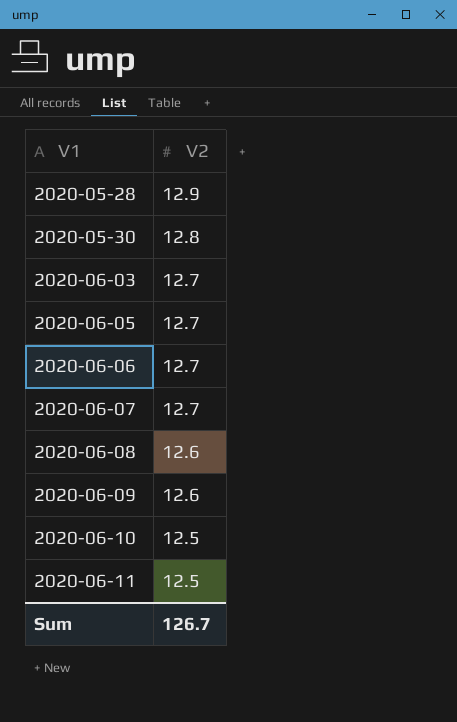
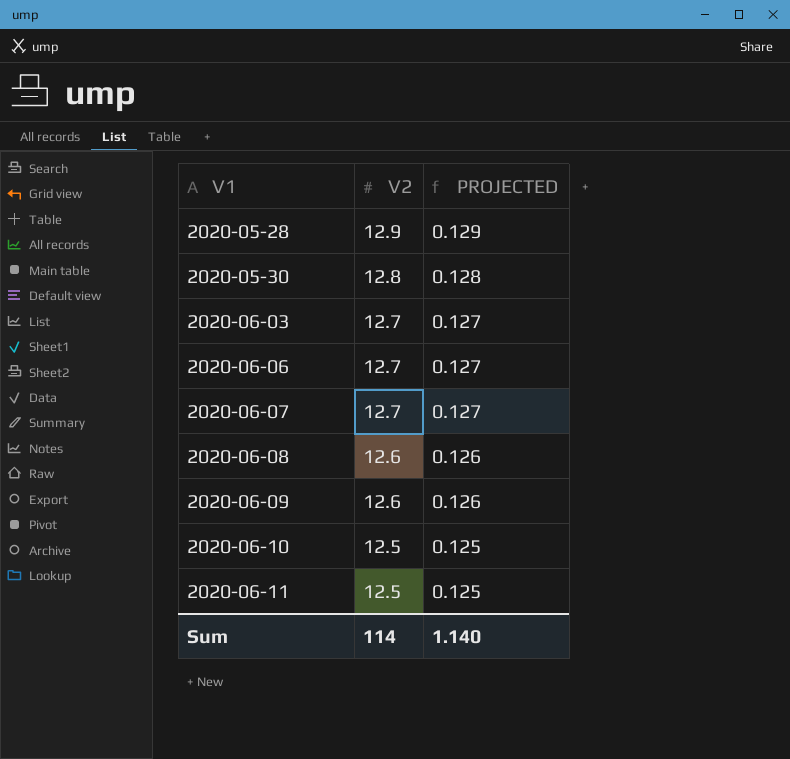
column PROJECTED | formula: none -> [V2] * 0.01
row 2020-06-05: 12.7 -> none
Sum | V2: 126.7 -> 114

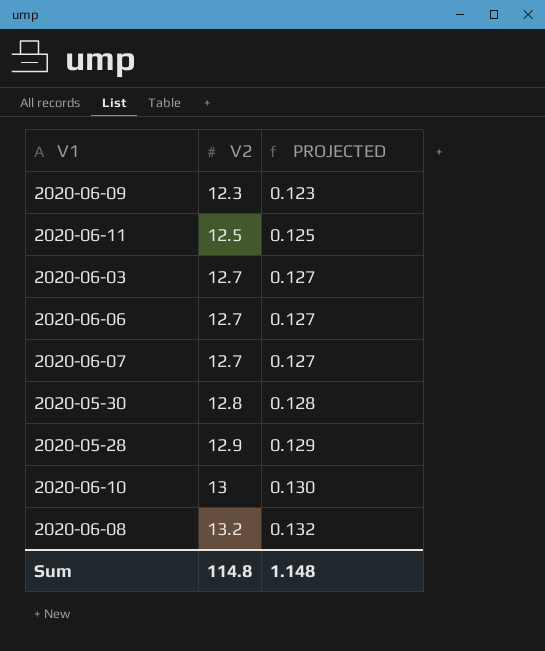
row order: V1 ascending -> V2 ascending
2020-06-09 | V2: 12.6 -> 12.3
2020-06-09 | PROJECTED: 0.126 -> 0.123
2020-06-10 | V2: 12.5 -> 13
2020-06-10 | PROJECTED: 0.125 -> 0.130
2020-06-08 | V2: 12.6 -> 13.2
2020-06-08 | PROJECTED: 0.126 -> 0.132
Sum | V2: 114 -> 114.8
Sum | PROJECTED: 1.140 -> 1.148

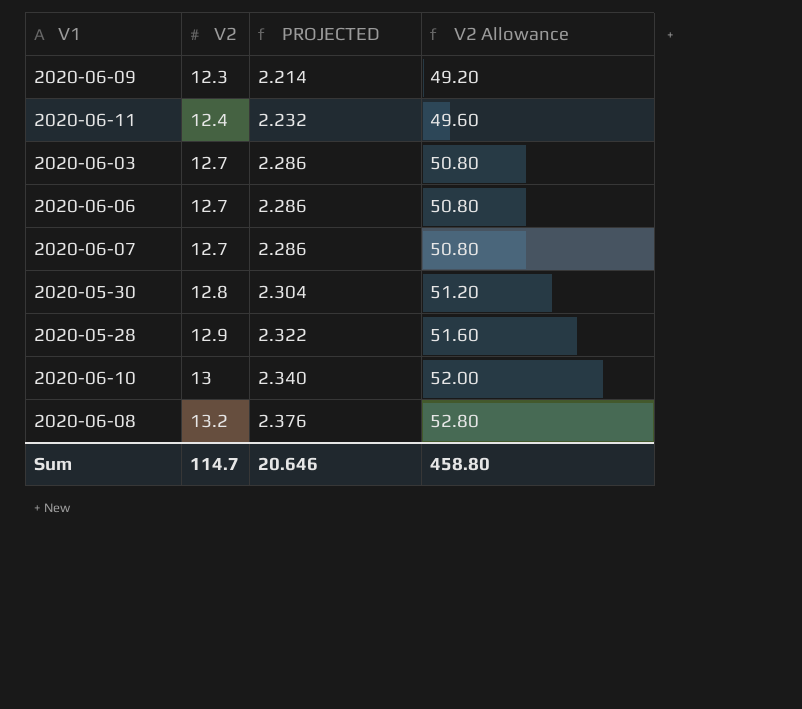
column PROJECTED | formula: [V2] * 0.01 -> [V2] * 0.18
column V2 Allowance | formula: none -> [V2] * 4
2020-06-11 | V2: 12.5 -> 12.4
Sum | V2: 114.8 -> 114.7
Sum | PROJECTED: 1.148 -> 20.646

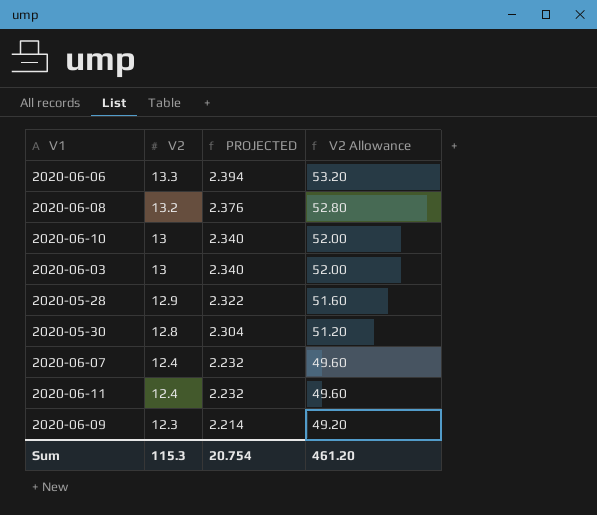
row order: V2 ascending -> V2 descending
2020-06-06 | V2: 12.7 -> 13.3
2020-06-06 | PROJECTED: 2.286 -> 2.394
2020-06-06 | V2 Allowance: 50.80 -> 53.20
2020-06-03 | V2: 12.7 -> 13
2020-06-03 | PROJECTED: 2.286 -> 2.340
2020-06-03 | V2 Allowance: 50.80 -> 52.00
2020-06-07 | V2: 12.7 -> 12.4
2020-06-07 | PROJECTED: 2.286 -> 2.232
2020-06-07 | V2 Allowance: 50.80 -> 49.60
Sum | V2: 114.7 -> 115.3
Sum | PROJECTED: 20.646 -> 20.754
Sum | V2 Allowance: 458.80 -> 461.20

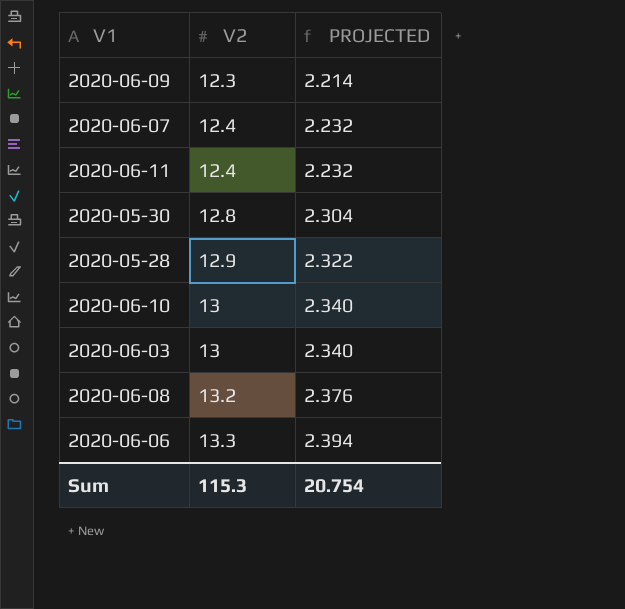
row order: V2 descending -> V2 ascending
column V2 Allowance | formula: [V2] * 4 -> none

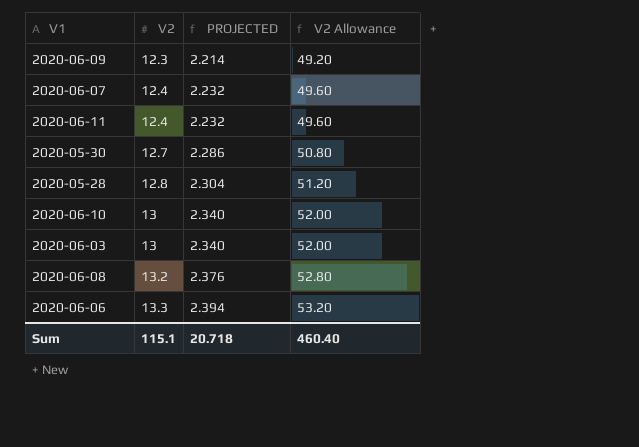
column V2 Allowance | formula: none -> [V2] * 4
2020-05-30 | V2: 12.8 -> 12.7
2020-05-30 | PROJECTED: 2.304 -> 2.286
2020-05-28 | V2: 12.9 -> 12.8
2020-05-28 | PROJECTED: 2.322 -> 2.304
Sum | V2: 115.3 -> 115.1
Sum | PROJECTED: 20.754 -> 20.718

